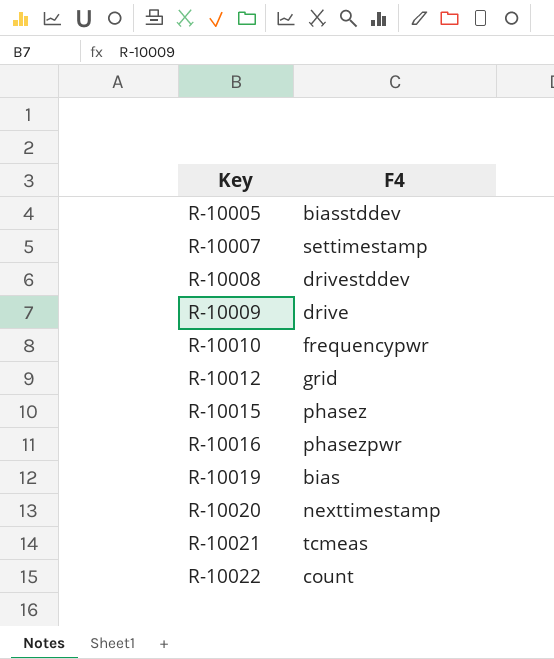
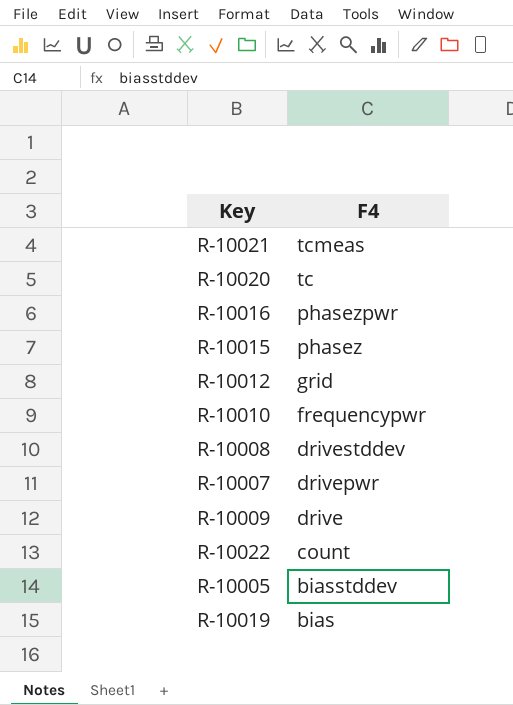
row order: Key ascending -> F4 descending
R-10020 | F4: nexttimestamp -> tc
R-10007 | F4: settimestamp -> drivepwr

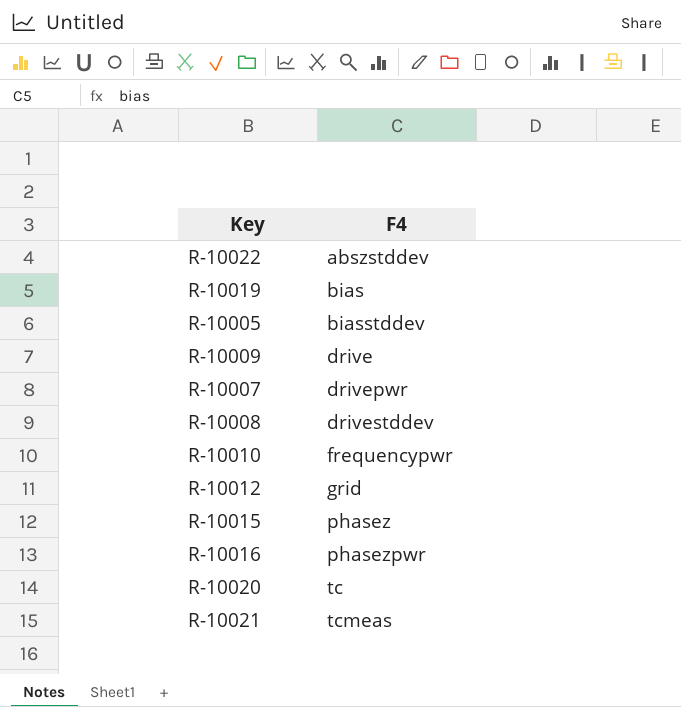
row order: F4 descending -> F4 ascending
R-10022 | F4: count -> abszstddev

